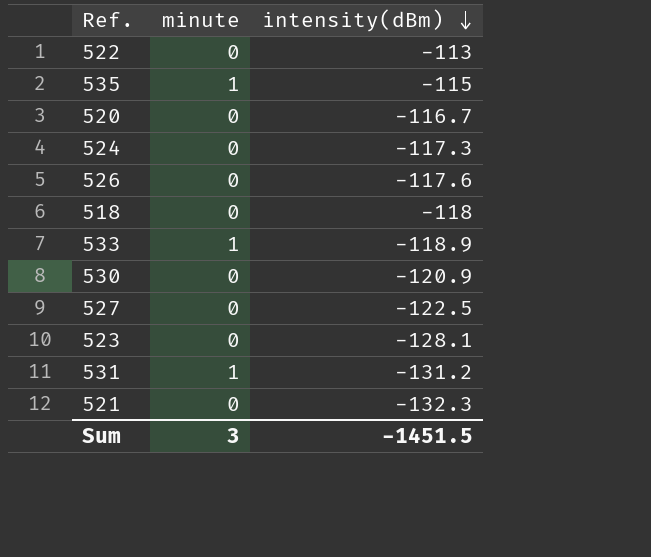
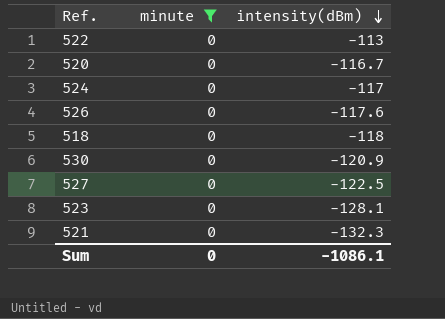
filter: none -> minute = 0
524 | intensity(dBm): -117.3 -> -117
Sum | minute: 3 -> 0
Sum | intensity(dBm): -1451.5 -> -1086.1

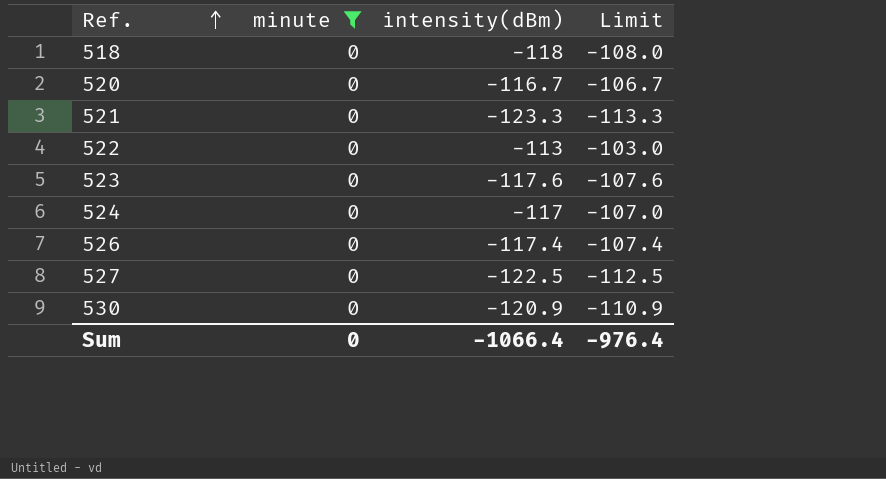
row order: intensity(dBm) descending -> Ref. ascending
column Limit | formula: none -> [intensity(dBm)] + 10
521 | intensity(dBm): -132.3 -> -123.3
523 | intensity(dBm): -128.1 -> -117.6
526 | intensity(dBm): -117.6 -> -117.4
Sum | intensity(dBm): -1086.1 -> -1066.4

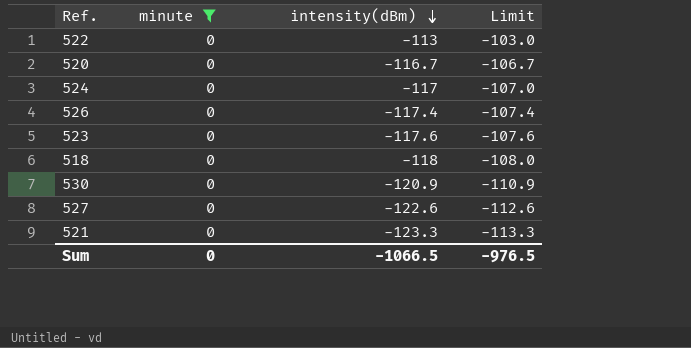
row order: Ref. ascending -> intensity(dBm) descending
527 | intensity(dBm): -122.5 -> -122.6
527 | Limit: -112.5 -> -112.6
Sum | intensity(dBm): -1066.4 -> -1066.5
Sum | Limit: -976.4 -> -976.5

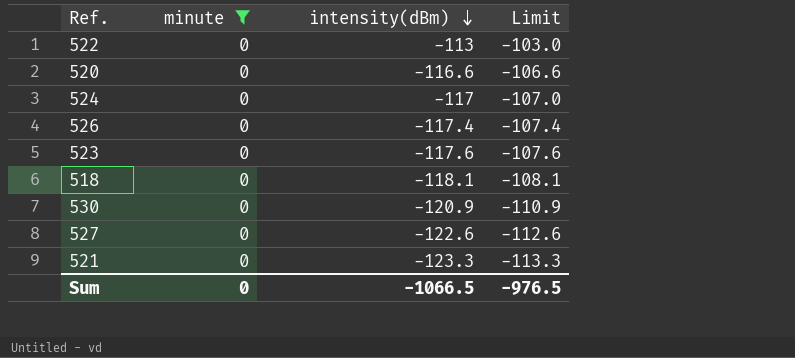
520 | intensity(dBm): -116.7 -> -116.6
520 | Limit: -106.7 -> -106.6
518 | intensity(dBm): -118 -> -118.1
518 | Limit: -108.0 -> -108.1

